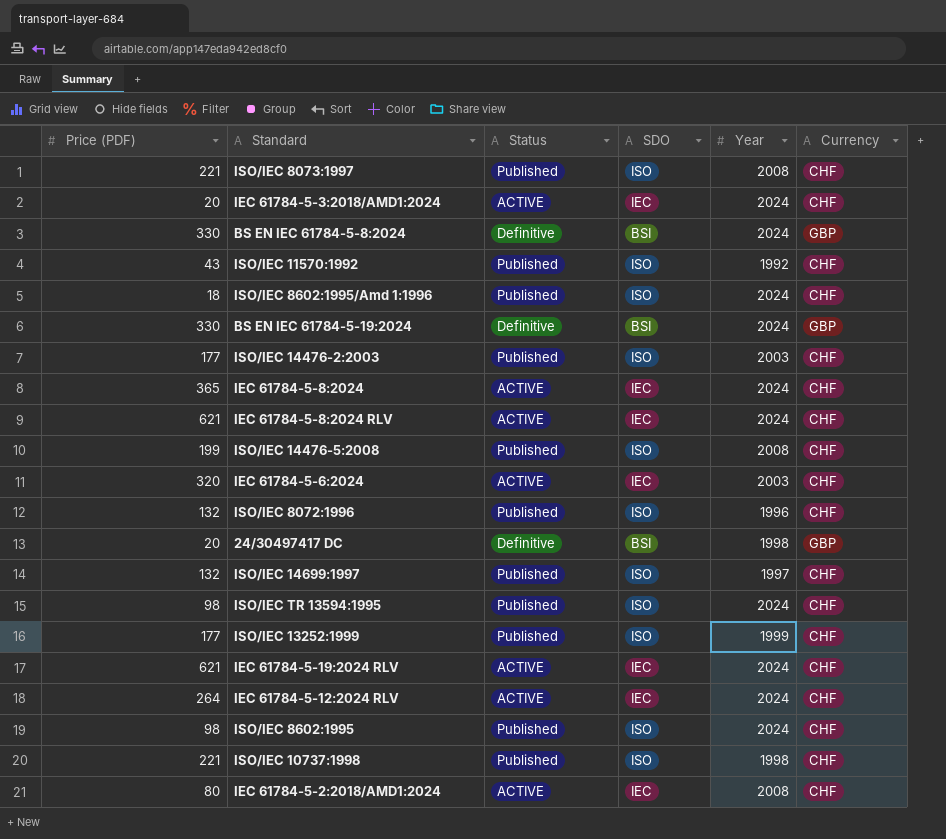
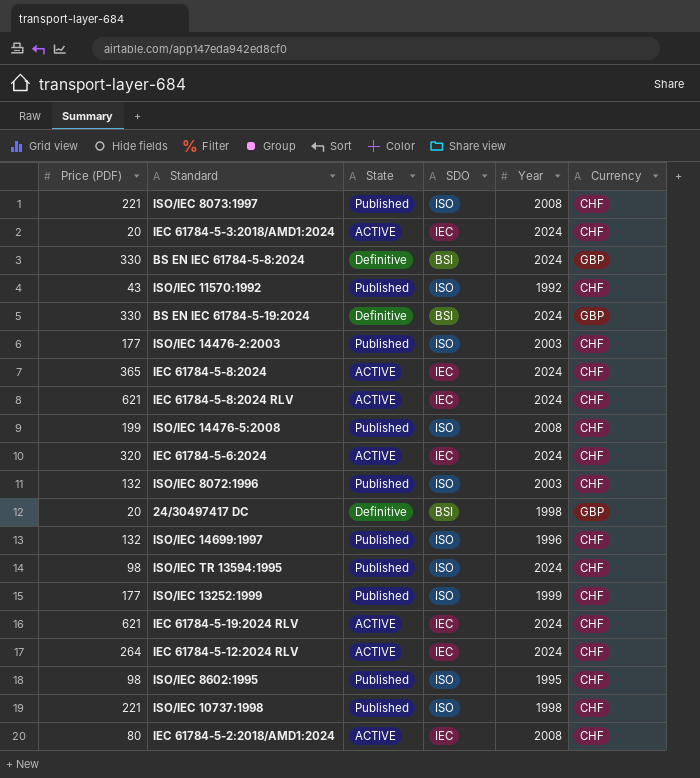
column name: Status -> State
row ISO/IEC 8602:1995/Amd 1:1996: 18 | Published | ISO | 2024 | CHF -> none
IEC 61784-5-6:2024 | Year: 2003 -> 2024
ISO/IEC 8072:1996 | Year: 1996 -> 2003
ISO/IEC 14699:1997 | Year: 1997 -> 1996
ISO/IEC 8602:1995 | Year: 2024 -> 1995

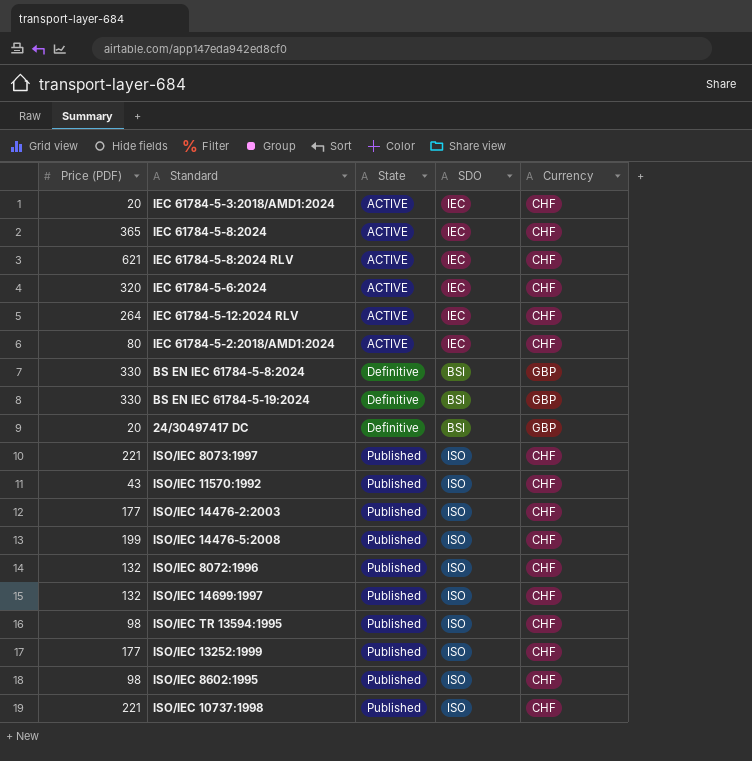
row order: none -> State ascending
column Year | position: 5 -> none
row IEC 61784-5-19:2024 RLV: 621 | ACTIVE | IEC | 2024 | CHF -> none

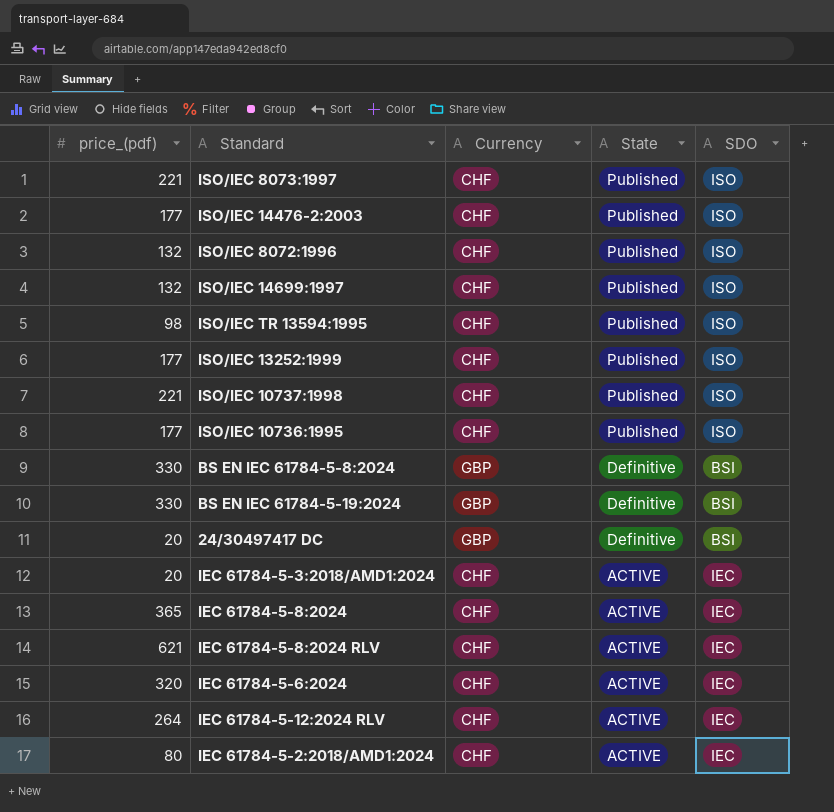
row order: State ascending -> State descending
column name: Price (PDF) -> price_(pdf)
column Currency | position: 5 -> 3
row ISO/IEC 11570:1992: 43 | Published | ISO | CHF -> none
row ISO/IEC 14476-5:2008: 199 | Published | ISO | CHF -> none
row ISO/IEC 8602:1995: 98 | Published | ISO | CHF -> none
row ISO/IEC 10736:1995: none -> 177 | CHF | Published | ISO

